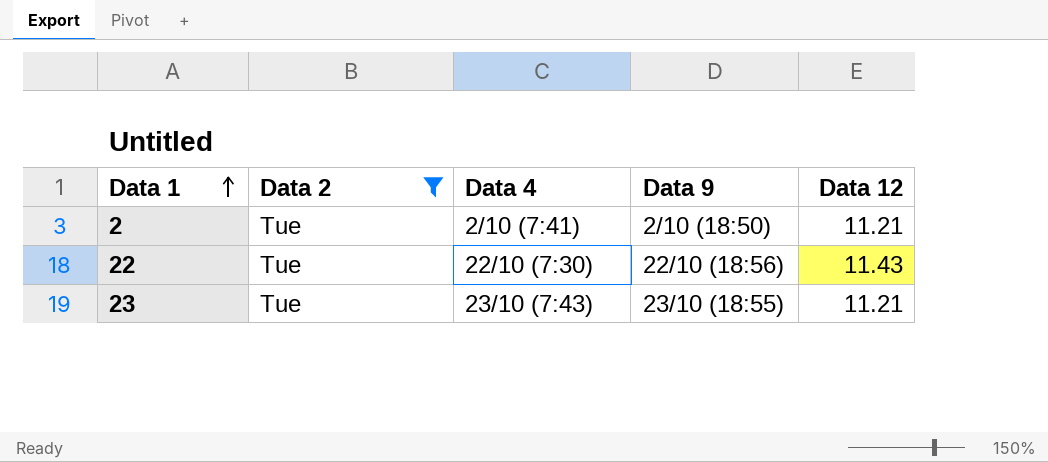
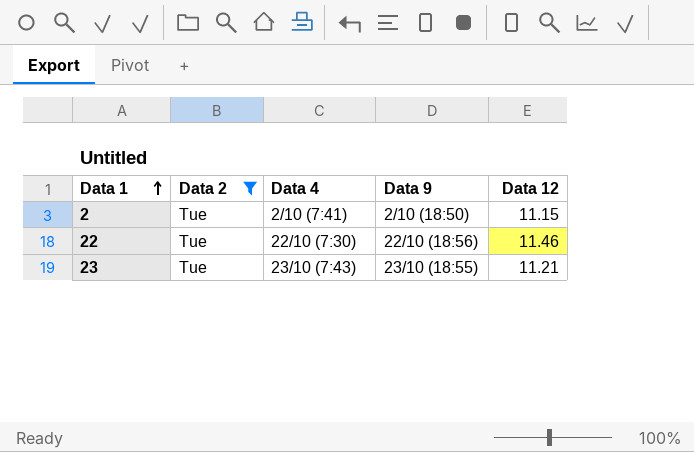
2 | Data 12: 11.21 -> 11.15
22 | Data 12: 11.43 -> 11.46

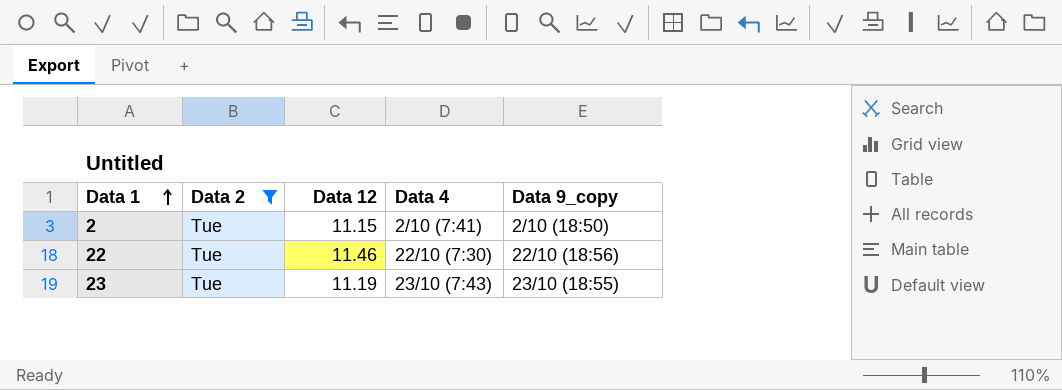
column Data 12 | position: 5 -> 3
column name: Data 9 -> Data 9_copy
23 | Data 12: 11.21 -> 11.19

